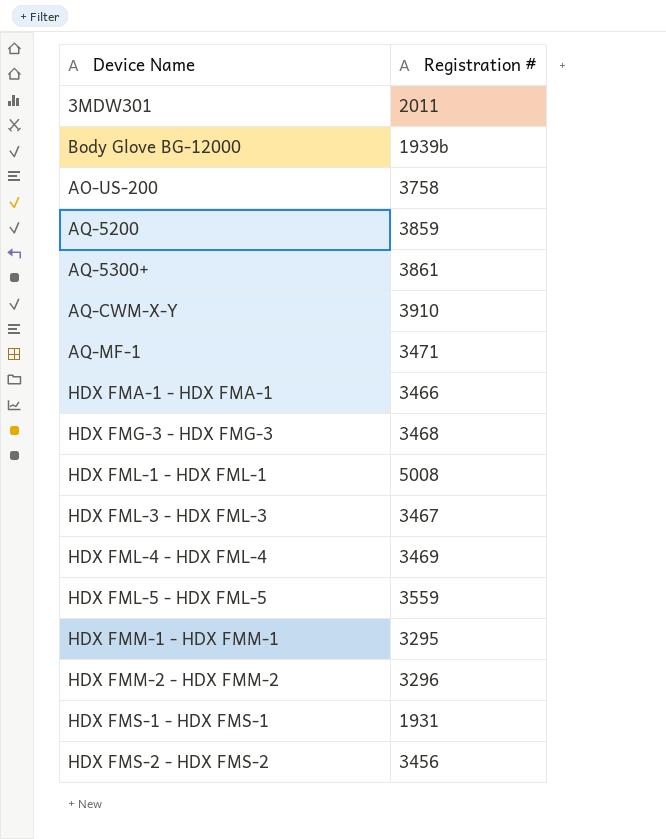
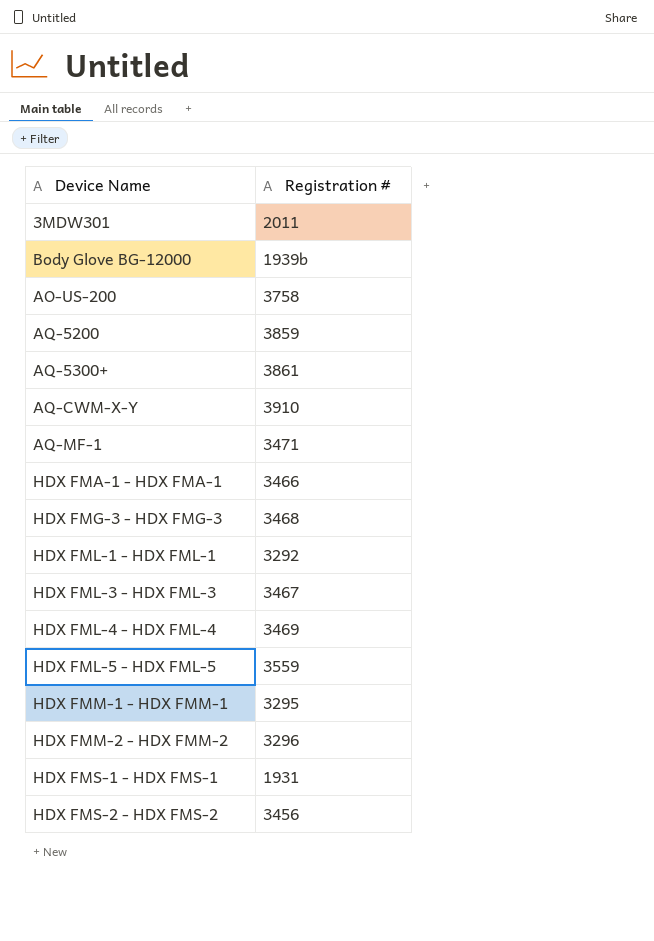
HDX FML-1 - HDX FML-1 | Registration #: 5008 -> 3292

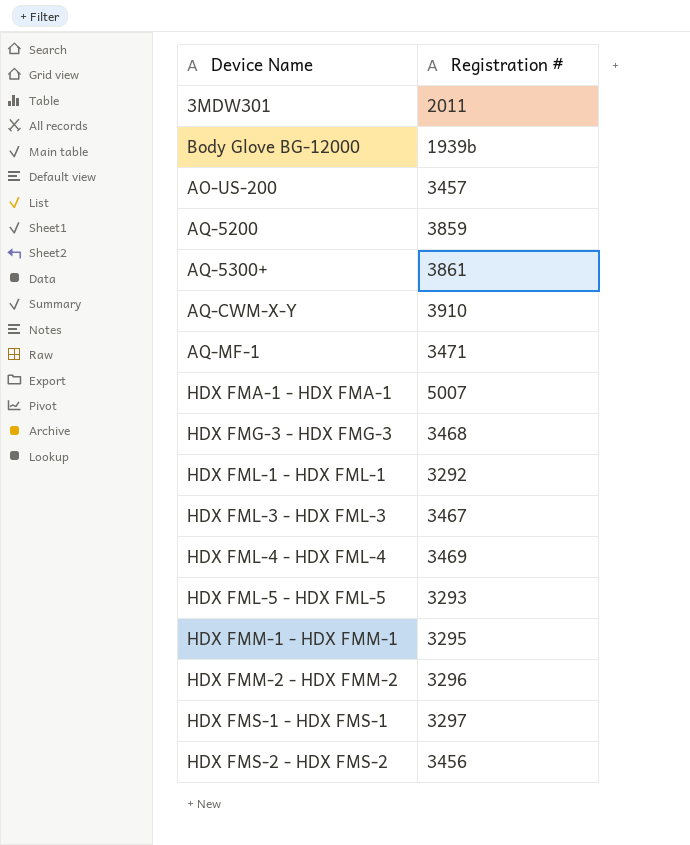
AO-US-200 | Registration #: 3758 -> 3457
HDX FMA-1 - HDX FMA-1 | Registration #: 3466 -> 5007
HDX FML-5 - HDX FML-5 | Registration #: 3559 -> 3293
HDX FMS-1 - HDX FMS-1 | Registration #: 1931 -> 3297

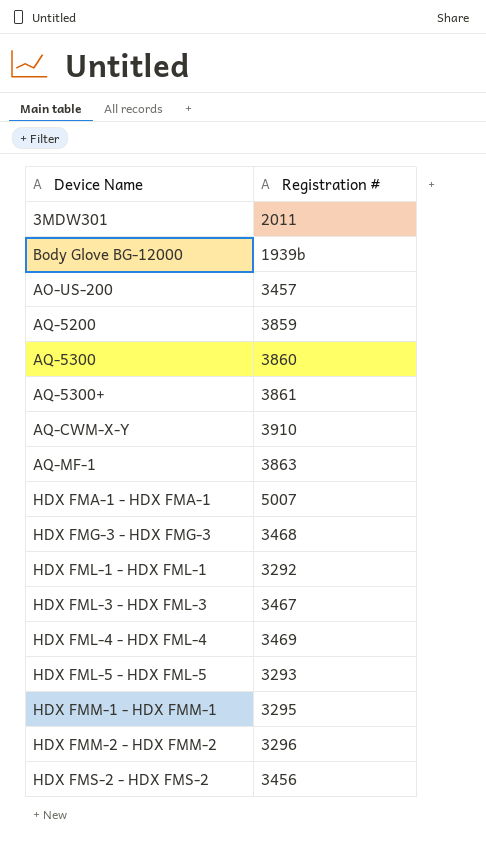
row HDX FMS-1 - HDX FMS-1: 3297 -> none
row AQ-5300: none -> 3860
AQ-MF-1 | Registration #: 3471 -> 3863

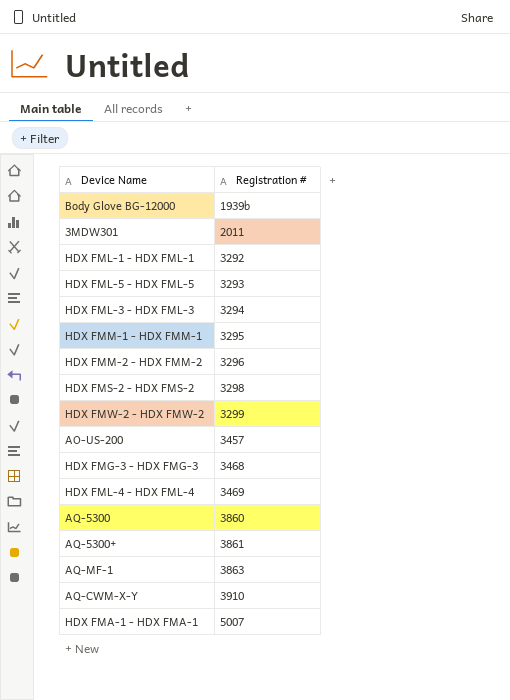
row order: none -> Registration # ascending
row AQ-5200: 3859 -> none
HDX FML-3 - HDX FML-3 | Registration #: 3467 -> 3294
HDX FMS-2 - HDX FMS-2 | Registration #: 3456 -> 3298
row HDX FMW-2 - HDX FMW-2: none -> 3299

